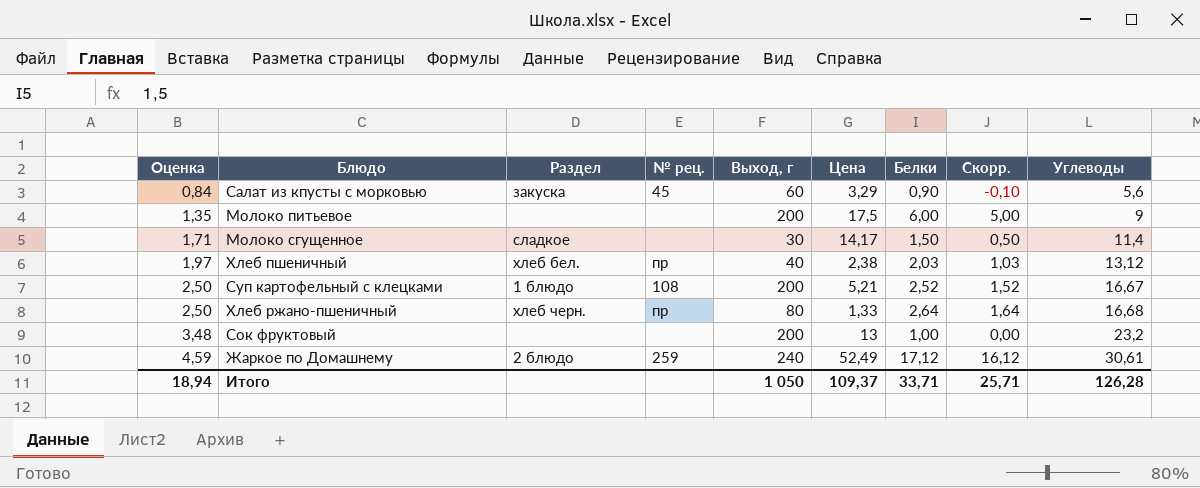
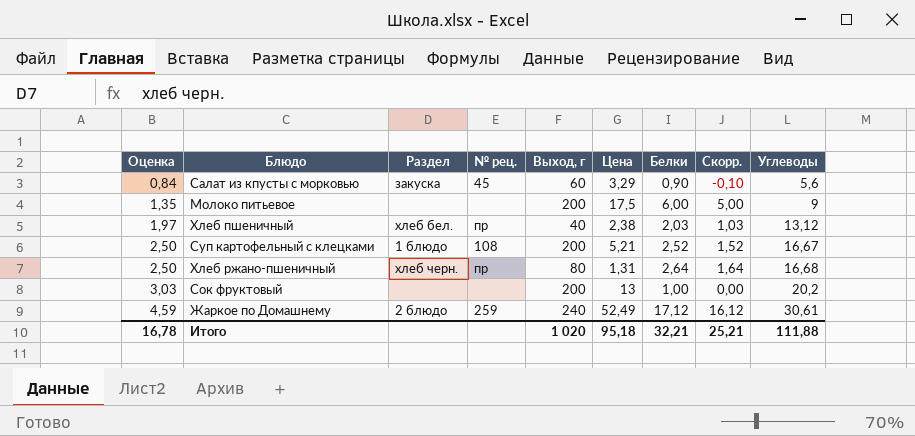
row Молоко сгущенное: 1,71 | сладкое | none | 30 | 14,17 | 1,50 | 0,50 | 11,4 -> none
Хлеб ржано-пшеничный | Цена: 1,33 -> 1,31
Сок фруктовый | Оценка: 3,48 -> 3,03
Сок фруктовый | Углеводы: 23,2 -> 20,2
Итого | Оценка: 18,94 -> 16,78
Итого | Выход, г: 1 050 -> 1 020
Итого | Цена: 109,37 -> 95,18
Итого | Белки: 33,71 -> 32,21
Итого | Скорр.: 25,71 -> 25,21
Итого | Углеводы: 126,28 -> 111,88

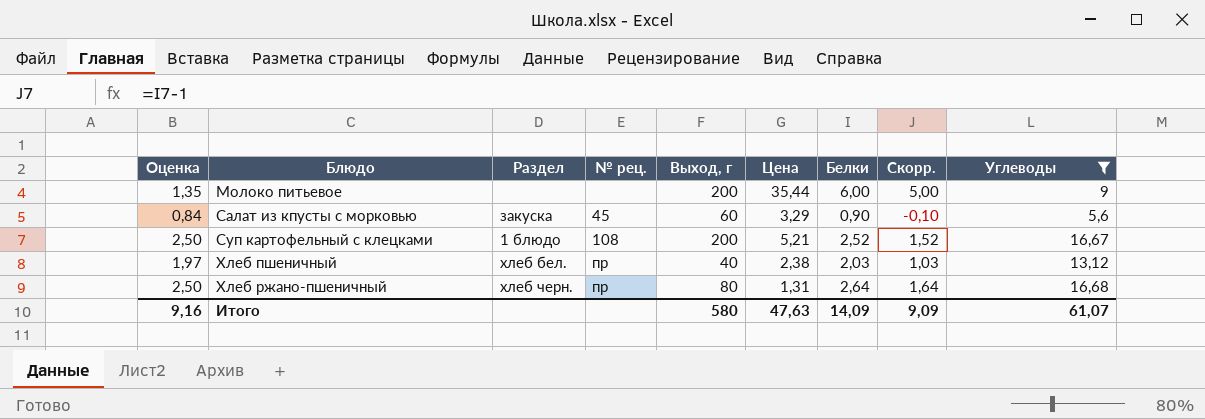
filter: none -> Углеводы <= 16,68
row order: Оценка ascending -> Блюдо ascending
Молоко питьевое | Цена: 17,5 -> 35,44
Итого | Оценка: 16,78 -> 9,16
Итого | Выход, г: 1 020 -> 580
Итого | Цена: 95,18 -> 47,63
Итого | Белки: 32,21 -> 14,09
Итого | Скорр.: 25,21 -> 9,09
Итого | Углеводы: 111,88 -> 61,07

